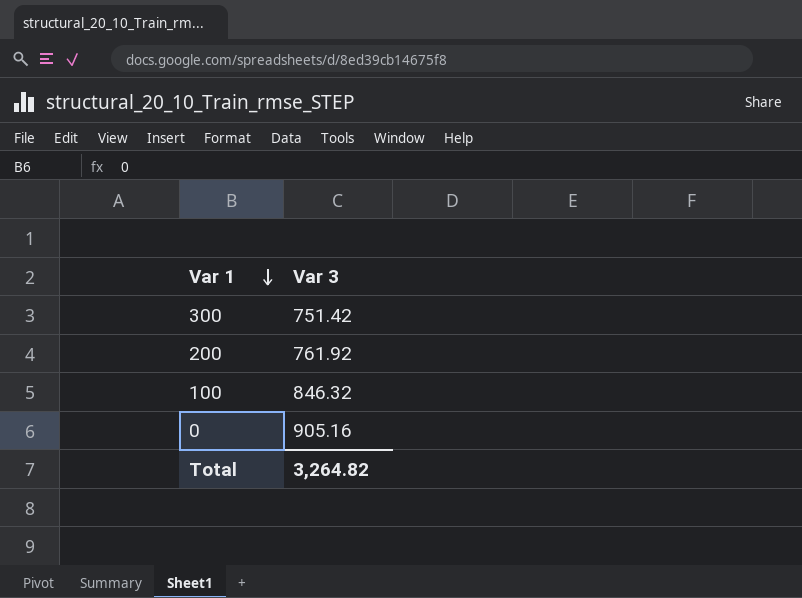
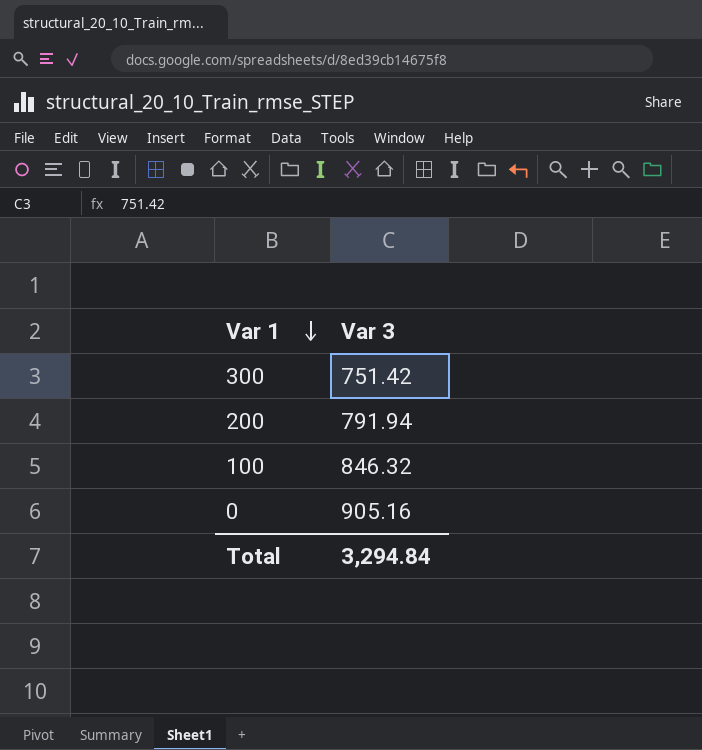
200 | Var 3: 761.92 -> 791.94
Total | Var 3: 3,264.82 -> 3,294.84

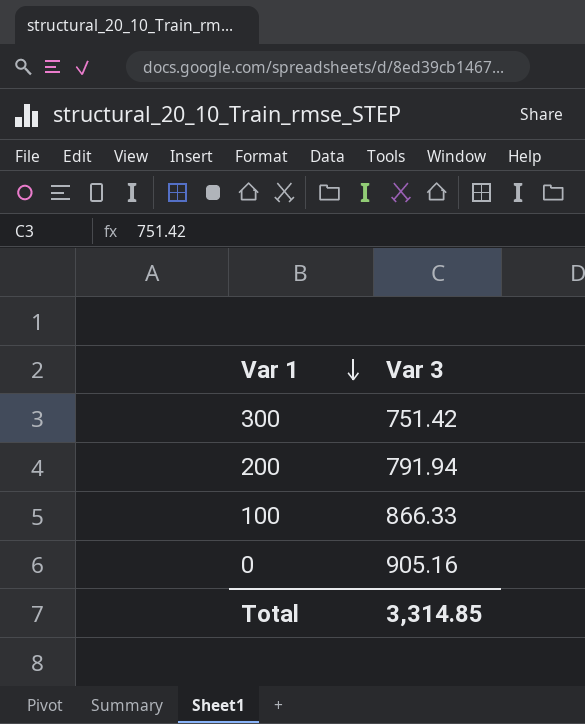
100 | Var 3: 846.32 -> 866.33
Total | Var 3: 3,294.84 -> 3,314.85

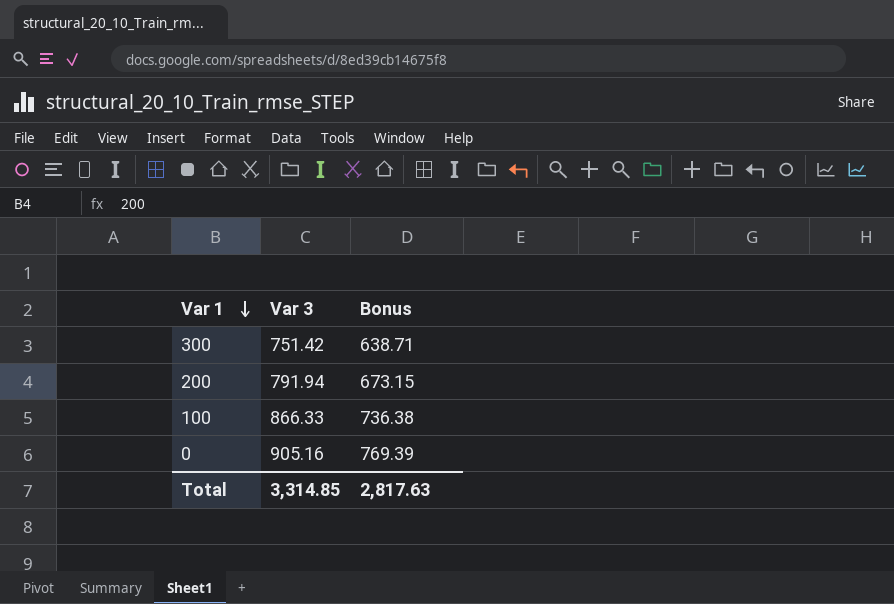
column Bonus | formula: none -> [Var 3] * 0.85

